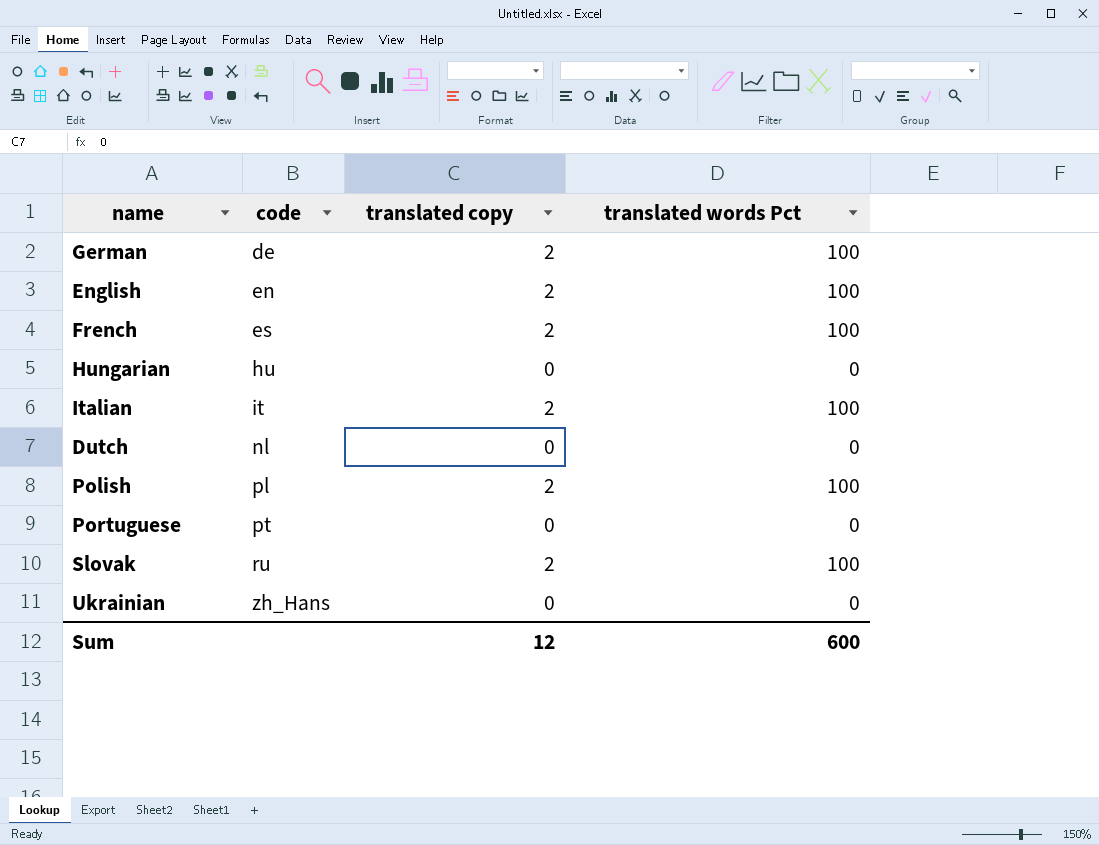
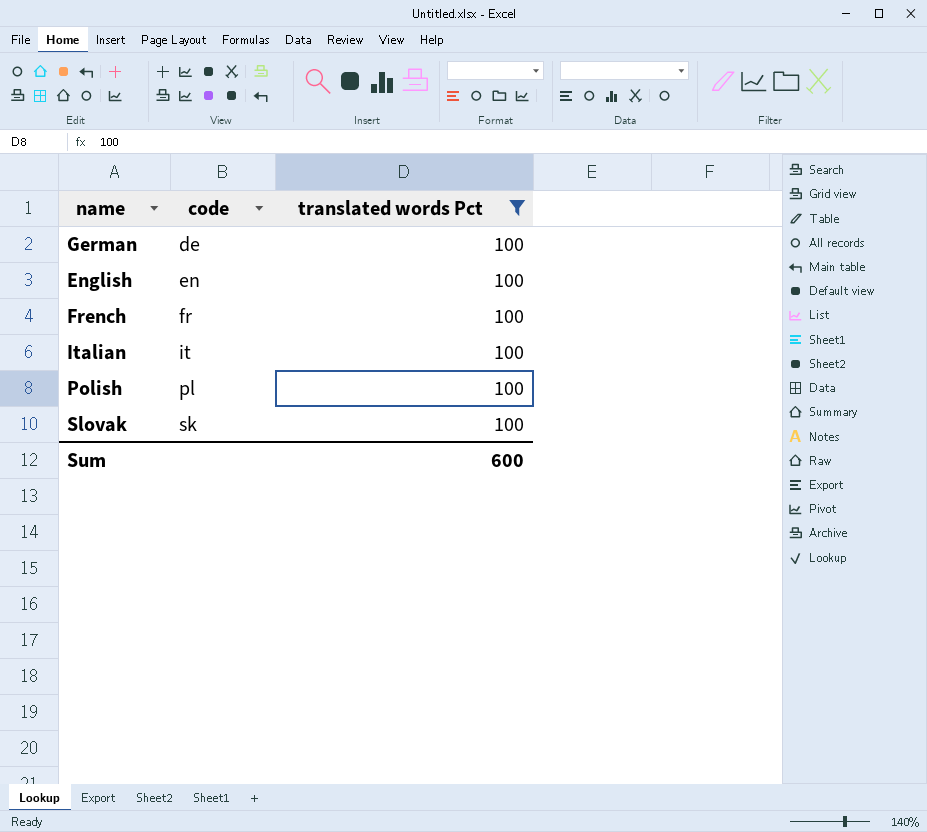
filter: none -> translated words Pct = 100
column translated copy | position: 3 -> none
French | code: es -> fr
Slovak | code: ru -> sk

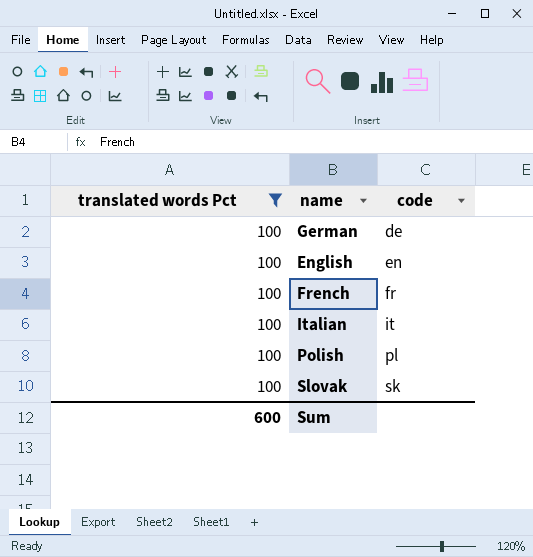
column translated words Pct | position: 3 -> 1

